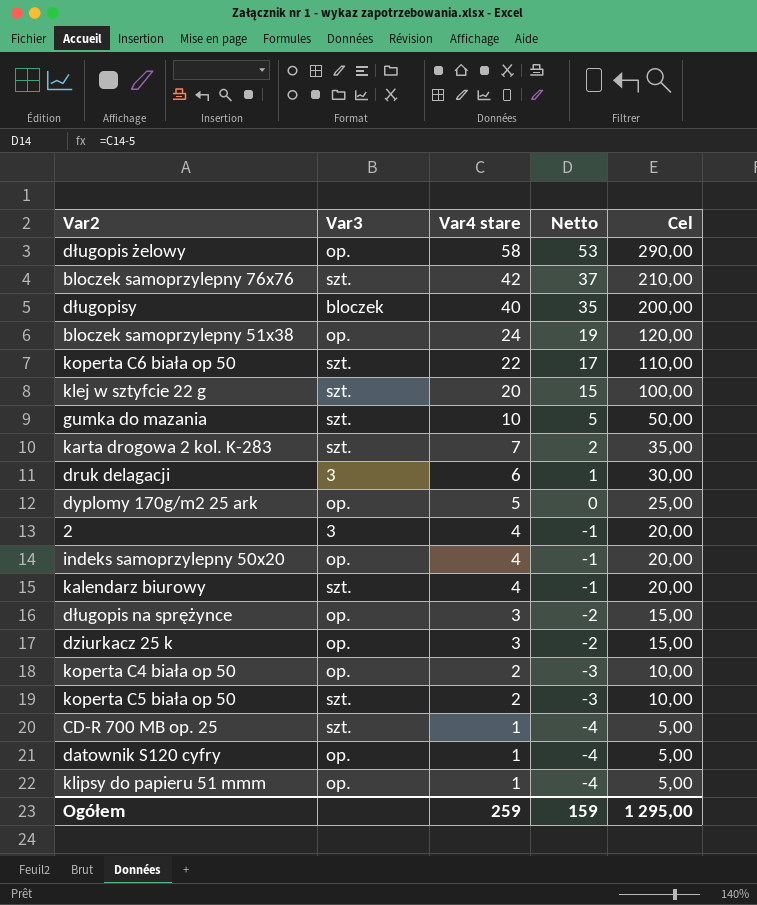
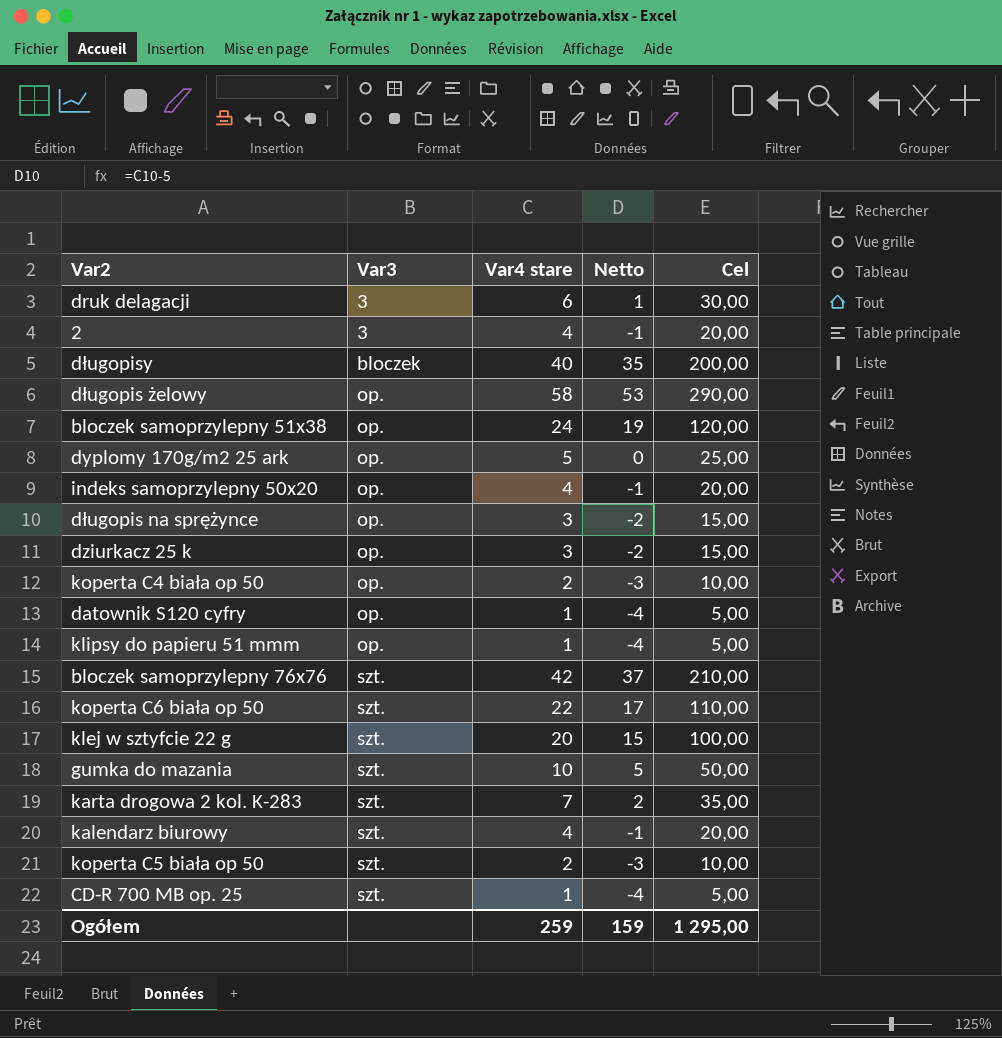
row order: Var4 stare descending -> Var3 ascending

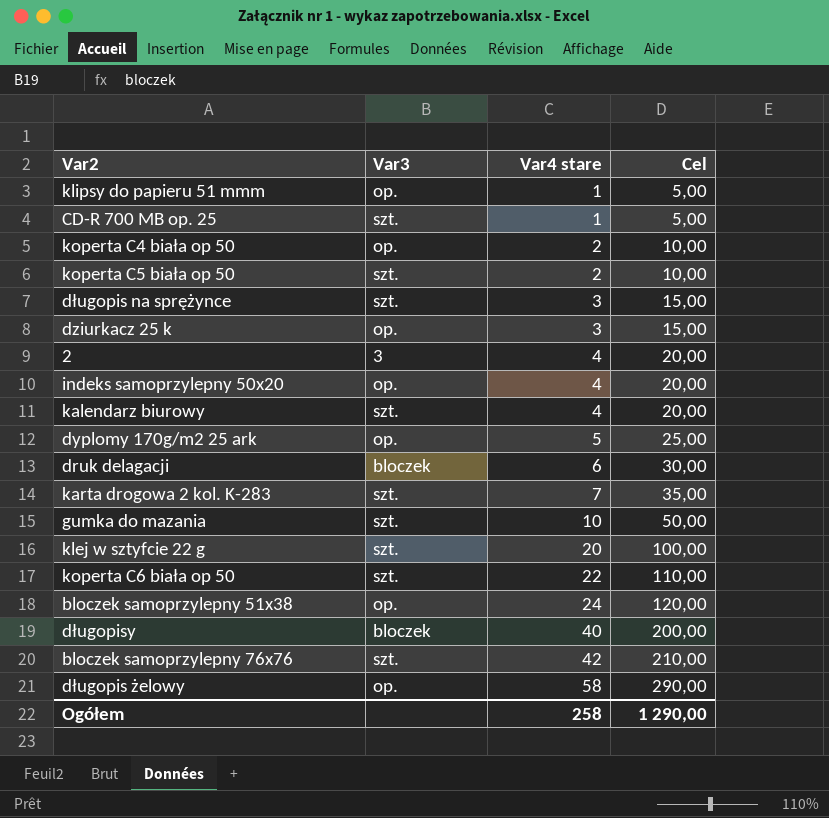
row order: Var3 ascending -> Var4 stare ascending
column Netto | formula: [Var4 stare] - 5 -> none
row datownik S120 cyfry: op. | 1 | -4 | 5,00 -> none
długopis na sprężynce | Var3: op. -> szt.
druk delagacji | Var3: 3 -> bloczek
Ogółem | Var4 stare: 259 -> 258
Ogółem | Cel: 1 295,00 -> 1 290,00

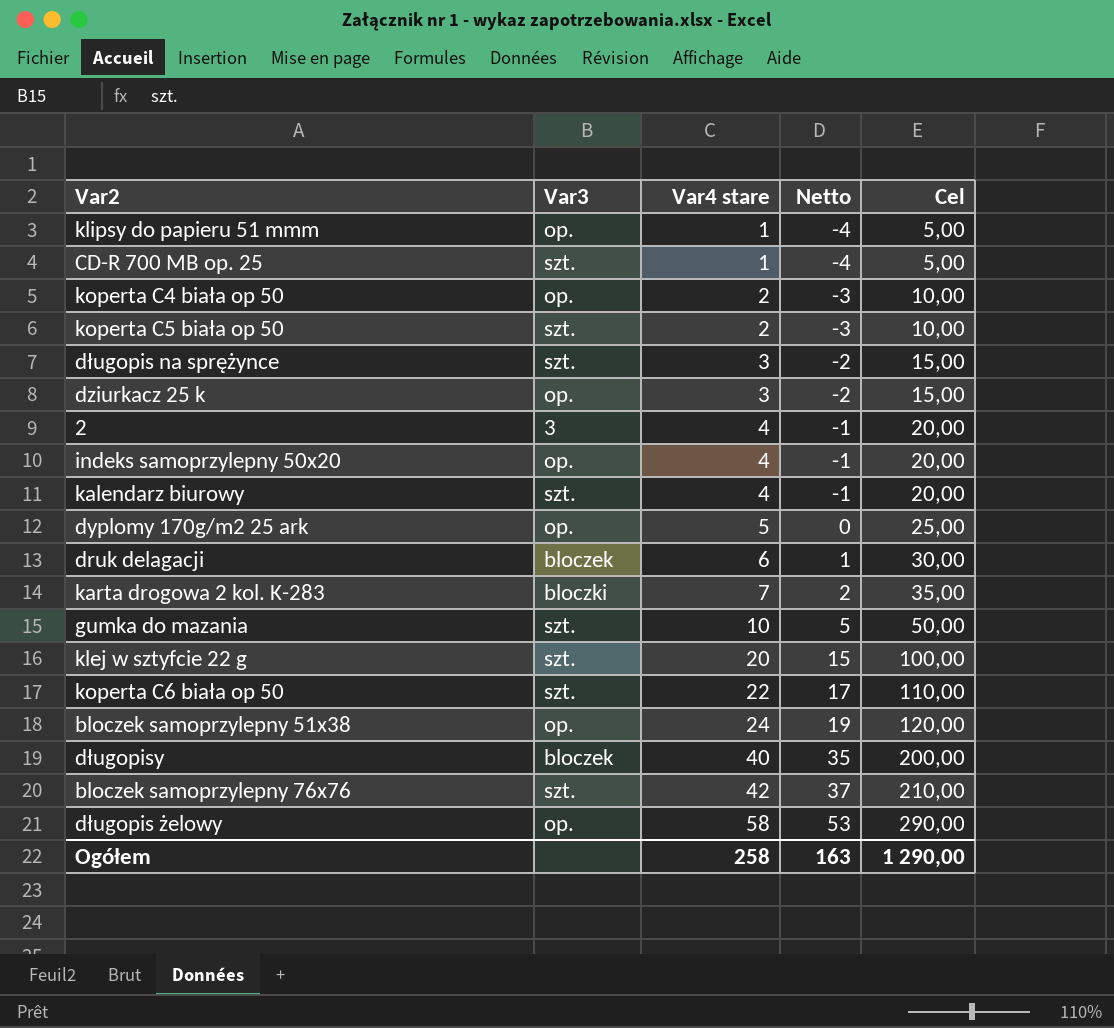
column Netto | formula: none -> [Var4 stare] - 5
karta drogowa 2 kol. K-283 | Var3: szt. -> bloczki

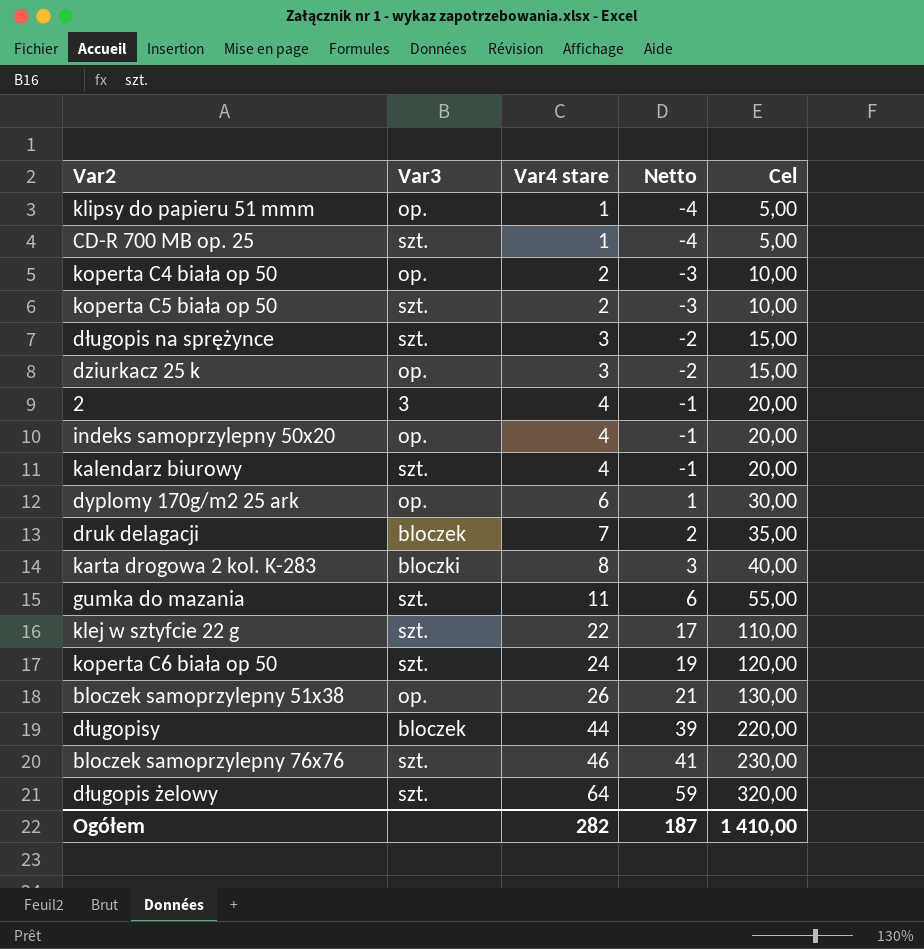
dyplomy 170g/m2 25 ark | Var4 stare: 5 -> 6
dyplomy 170g/m2 25 ark | Netto: 0 -> 1
dyplomy 170g/m2 25 ark | Cel: 25,00 -> 30,00
druk delagacji | Var4 stare: 6 -> 7
druk delagacji | Netto: 1 -> 2
druk delagacji | Cel: 30,00 -> 35,00
karta drogowa 2 kol. K-283 | Var4 stare: 7 -> 8
karta drogowa 2 kol. K-283 | Netto: 2 -> 3
karta drogowa 2 kol. K-283 | Cel: 35,00 -> 40,00
gumka do mazania | Var4 stare: 10 -> 11
gumka do mazania | Netto: 5 -> 6
gumka do mazania | Cel: 50,00 -> 55,00
klej w sztyfcie 22 g | Var4 stare: 20 -> 22
klej w sztyfcie 22 g | Netto: 15 -> 17
klej w sztyfcie 22 g | Cel: 100,00 -> 110,00
koperta C6 biała op 50 | Var4 stare: 22 -> 24
koperta C6 biała op 50 | Netto: 17 -> 19
koperta C6 biała op 50 | Cel: 110,00 -> 120,00
bloczek samoprzylepny 51x38 | Var4 stare: 24 -> 26
bloczek samoprzylepny 51x38 | Netto: 19 -> 21
bloczek samoprzylepny 51x38 | Cel: 120,00 -> 130,00
długopisy | Var4 stare: 40 -> 44
długopisy | Netto: 35 -> 39
długopisy | Cel: 200,00 -> 220,00
bloczek samoprzylepny 76x76 | Var4 stare: 42 -> 46
bloczek samoprzylepny 76x76 | Netto: 37 -> 41
bloczek samoprzylepny 76x76 | Cel: 210,00 -> 230,00
długopis żelowy | Var3: op. -> szt.
długopis żelowy | Var4 stare: 58 -> 64
długopis żelowy | Netto: 53 -> 59
długopis żelowy | Cel: 290,00 -> 320,00
Ogółem | Var4 stare: 258 -> 282
Ogółem | Netto: 163 -> 187
Ogółem | Cel: 1 290,00 -> 1 410,00

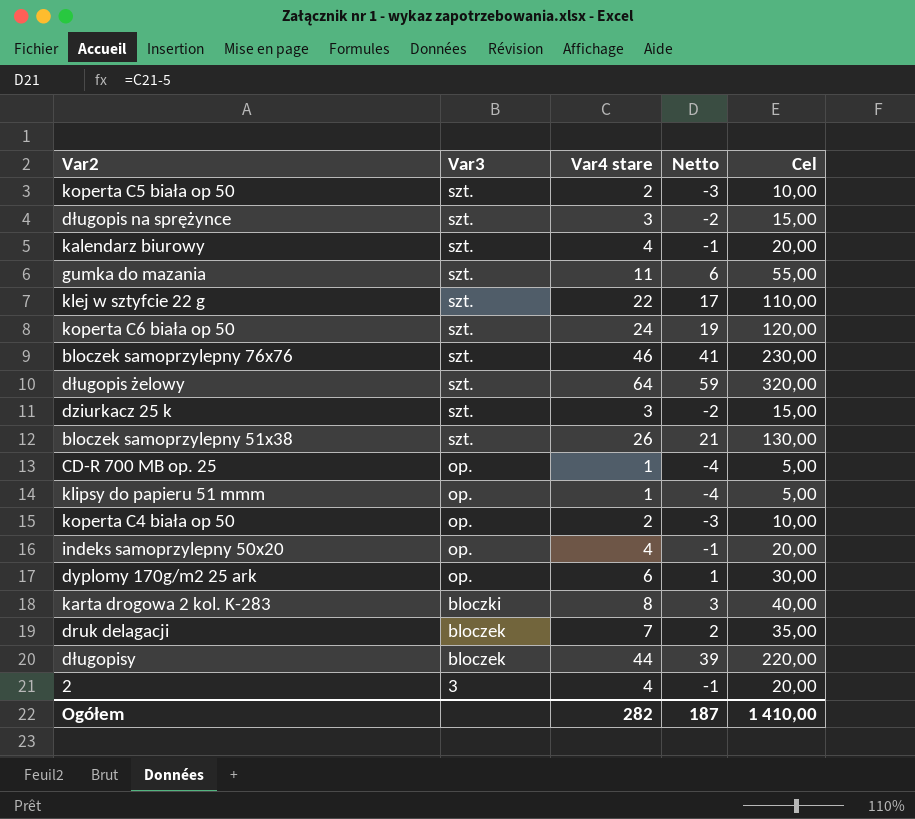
row order: Var4 stare ascending -> Var3 descending
dziurkacz 25 k | Var3: op. -> szt.
bloczek samoprzylepny 51x38 | Var3: op. -> szt.
CD-R 700 MB op. 25 | Var3: szt. -> op.

